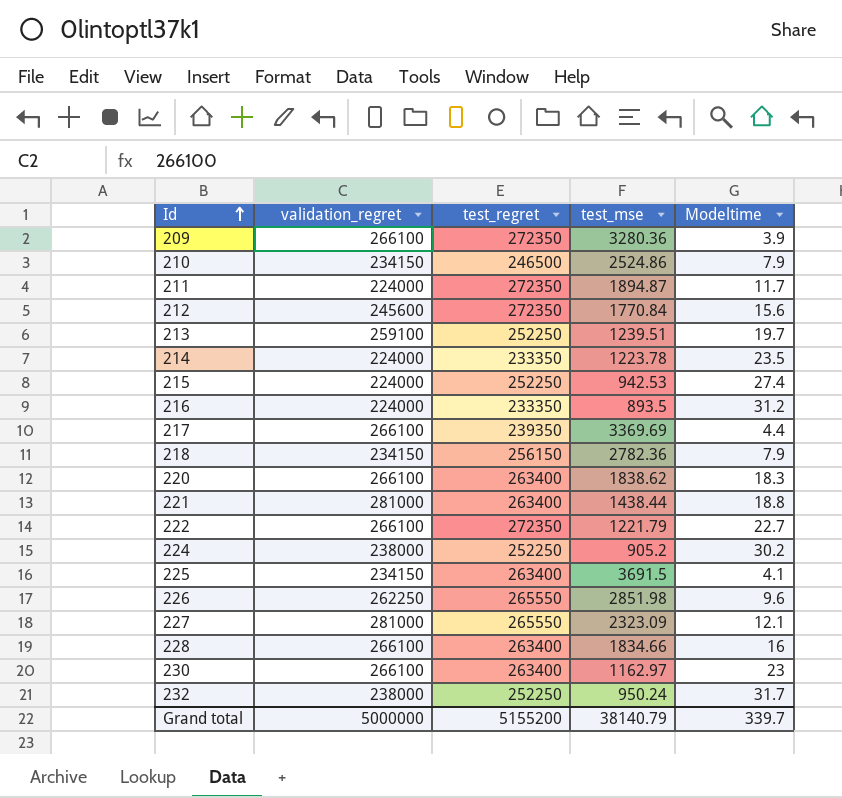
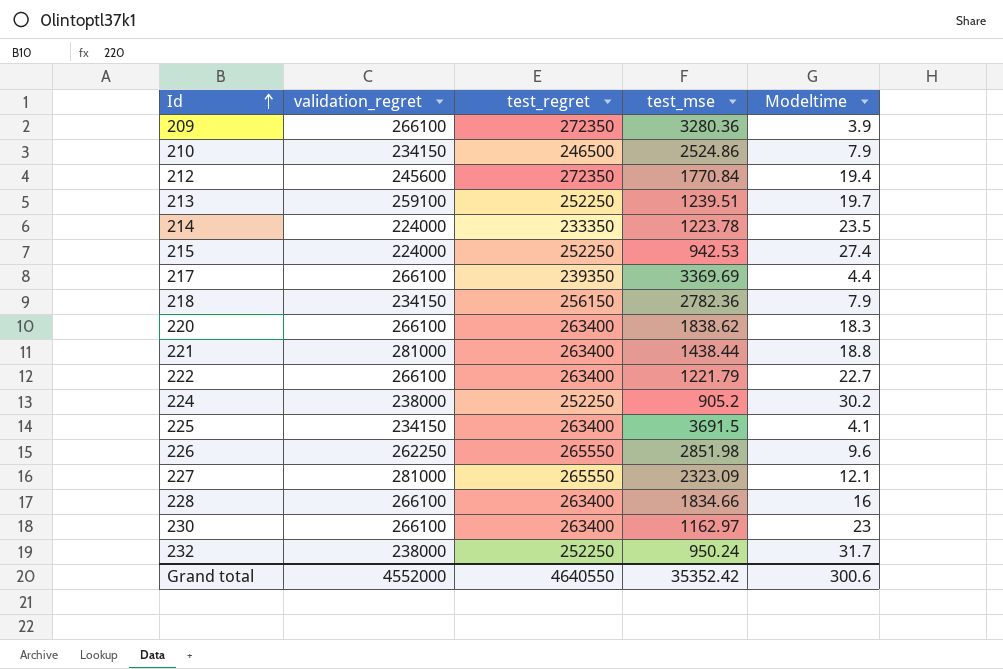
row 211: 224000 | 272350 | 1894.87 | 11.7 -> none
row 216: 224000 | 233350 | 893.5 | 31.2 -> none
212 | Modeltime: 15.6 -> 19.4
222 | test_regret: 272350 -> 263400
Grand total | validation_regret: 5000000 -> 4552000
Grand total | test_regret: 5155200 -> 4640550
Grand total | test_mse: 38140.79 -> 35352.42
Grand total | Modeltime: 339.7 -> 300.6

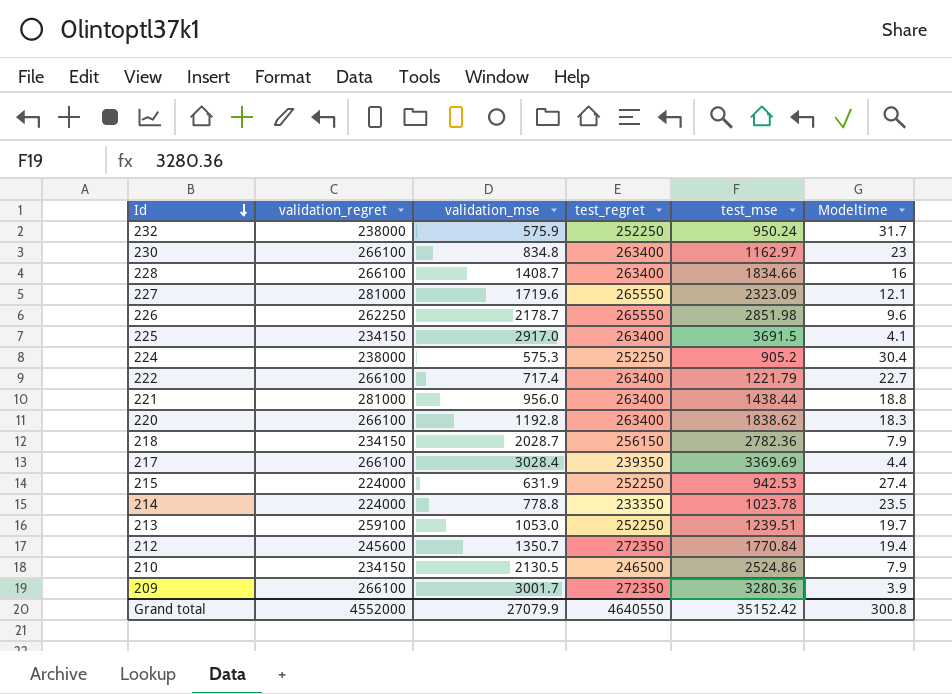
row order: Id ascending -> Id descending
column validation_mse | position: none -> 3
224 | Modeltime: 30.2 -> 30.4
214 | test_mse: 1223.78 -> 1023.78
Grand total | test_mse: 35352.42 -> 35152.42
Grand total | Modeltime: 300.6 -> 300.8

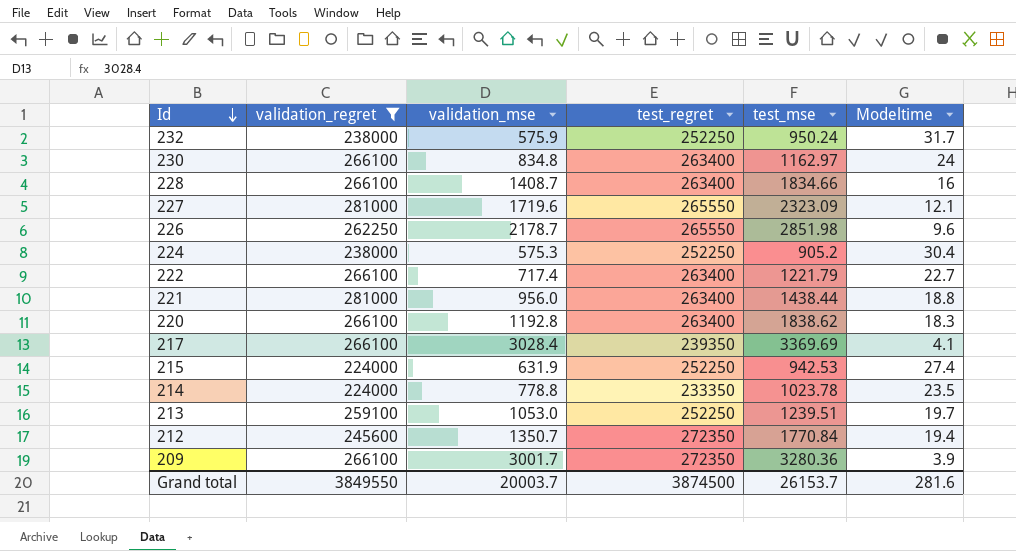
filter: none -> validation_regret != 234150
230 | Modeltime: 23 -> 24
217 | Modeltime: 4.4 -> 4.1
Grand total | validation_regret: 4552000 -> 3849550
Grand total | validation_mse: 27079.9 -> 20003.7
Grand total | test_regret: 4640550 -> 3874500
Grand total | test_mse: 35152.42 -> 26153.7
Grand total | Modeltime: 300.8 -> 281.6

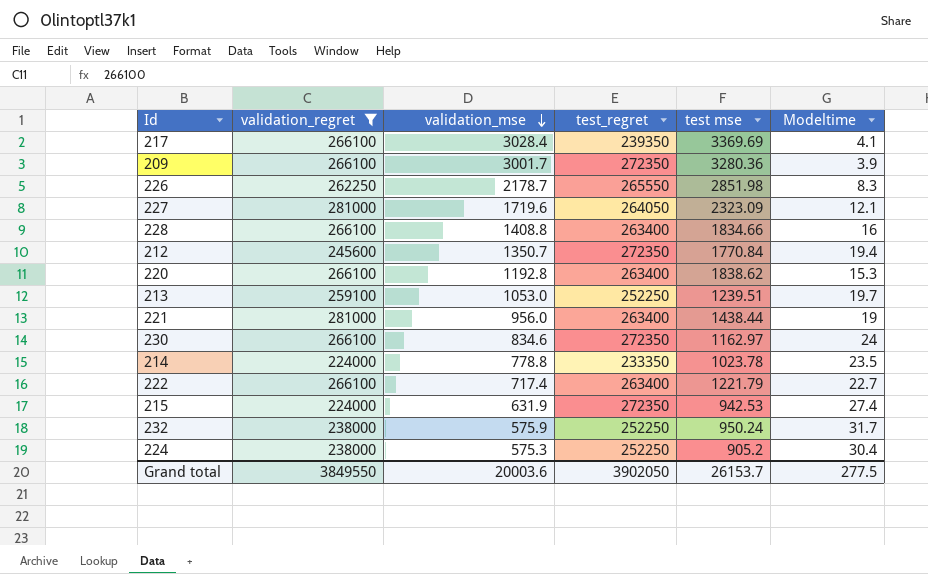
row order: Id descending -> validation_mse descending
column name: test_mse -> test mse
226 | Modeltime: 9.6 -> 8.3
227 | test_regret: 265550 -> 264050
228 | validation_mse: 1408.7 -> 1408.8
220 | Modeltime: 18.3 -> 15.3
221 | Modeltime: 18.8 -> 19
230 | validation_mse: 834.8 -> 834.6
230 | test_regret: 263400 -> 272350
215 | test_regret: 252250 -> 272350
Grand total | validation_mse: 20003.7 -> 20003.6
Grand total | test_regret: 3874500 -> 3902050
Grand total | Modeltime: 281.6 -> 277.5

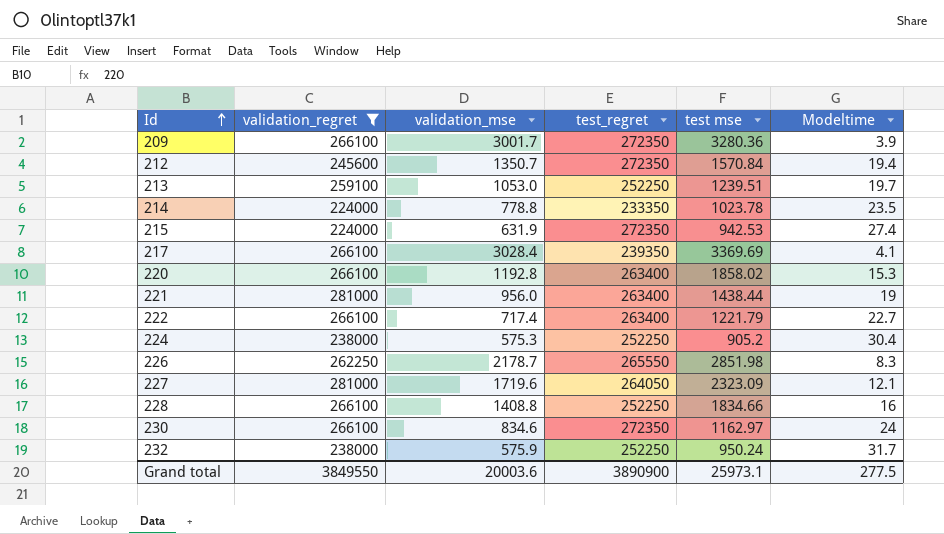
row order: validation_mse descending -> Id ascending
212 | test mse: 1770.84 -> 1570.84
220 | test mse: 1838.62 -> 1858.02
228 | test_regret: 263400 -> 252250
Grand total | test_regret: 3902050 -> 3890900
Grand total | test mse: 26153.7 -> 25973.1

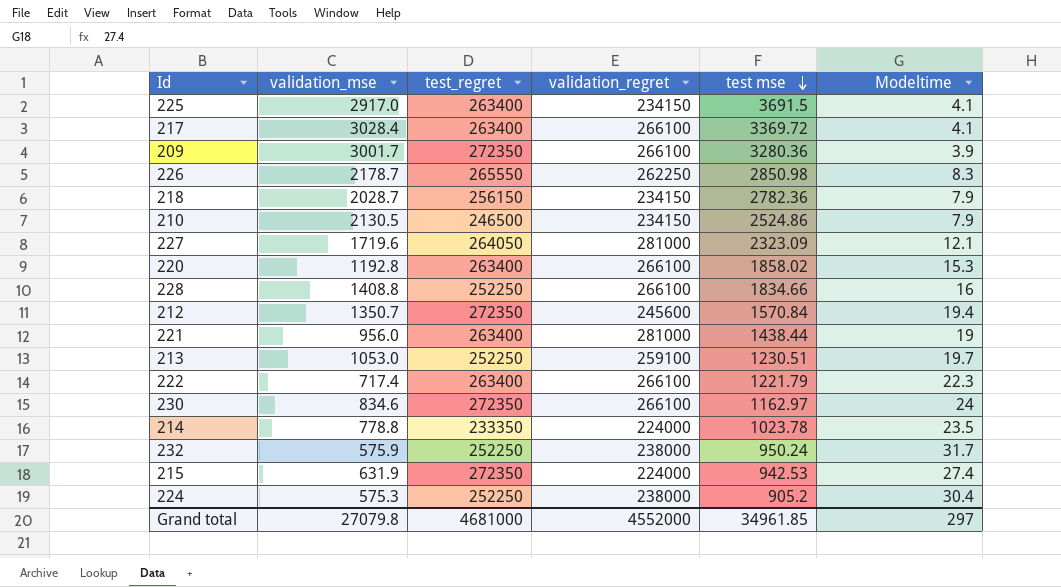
filter: validation_regret != 234150 -> none
row order: Id ascending -> test mse descending
column validation_regret | position: 2 -> 4
217 | test_regret: 239350 -> 263400
217 | test mse: 3369.69 -> 3369.72
226 | test mse: 2851.98 -> 2850.98
213 | test mse: 1239.51 -> 1230.51
222 | Modeltime: 22.7 -> 22.3
Grand total | validation_mse: 20003.6 -> 27079.8
Grand total | test_regret: 3890900 -> 4681000
Grand total | validation_regret: 3849550 -> 4552000
Grand total | test mse: 25973.1 -> 34961.85
Grand total | Modeltime: 277.5 -> 297

